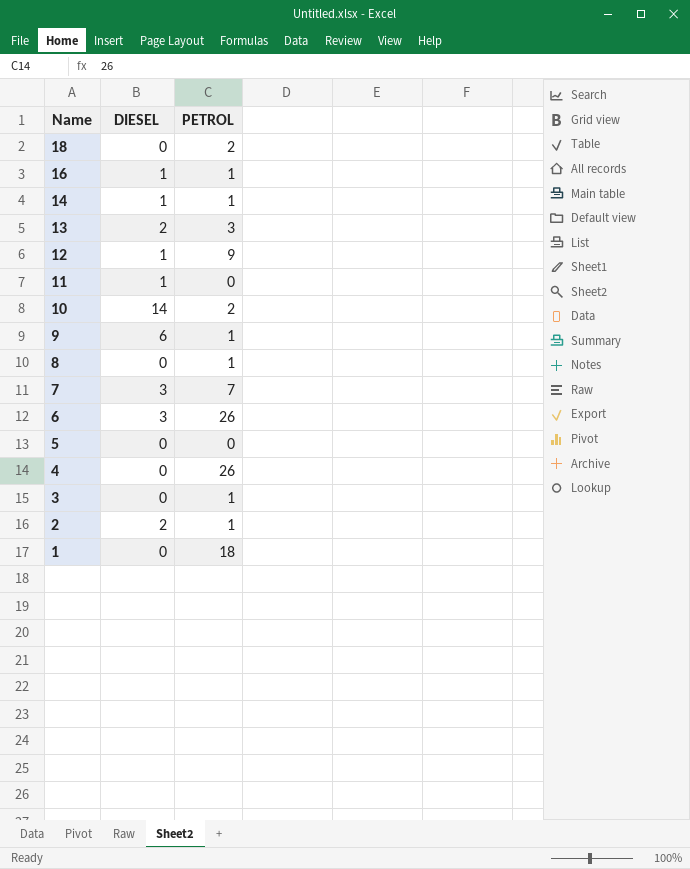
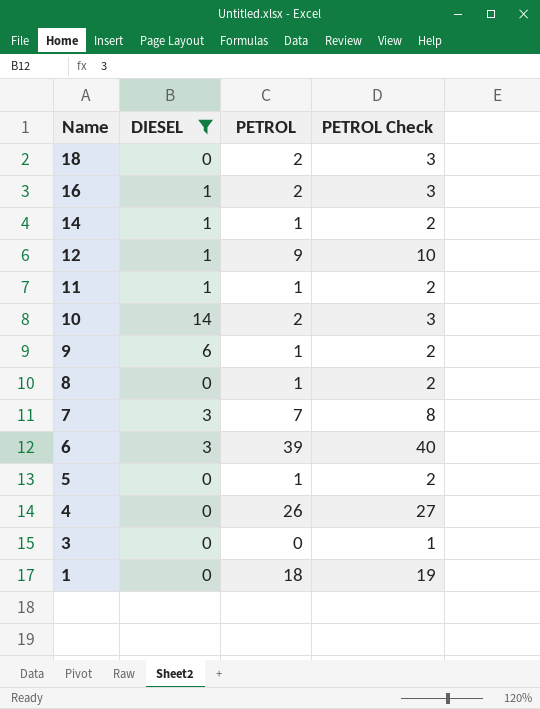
filter: none -> DIESEL != 2
column PETROL Check | formula: none -> [PETROL] + 1
16 | PETROL: 1 -> 2
11 | PETROL: 0 -> 1
6 | PETROL: 26 -> 39
5 | PETROL: 0 -> 1
3 | PETROL: 1 -> 0

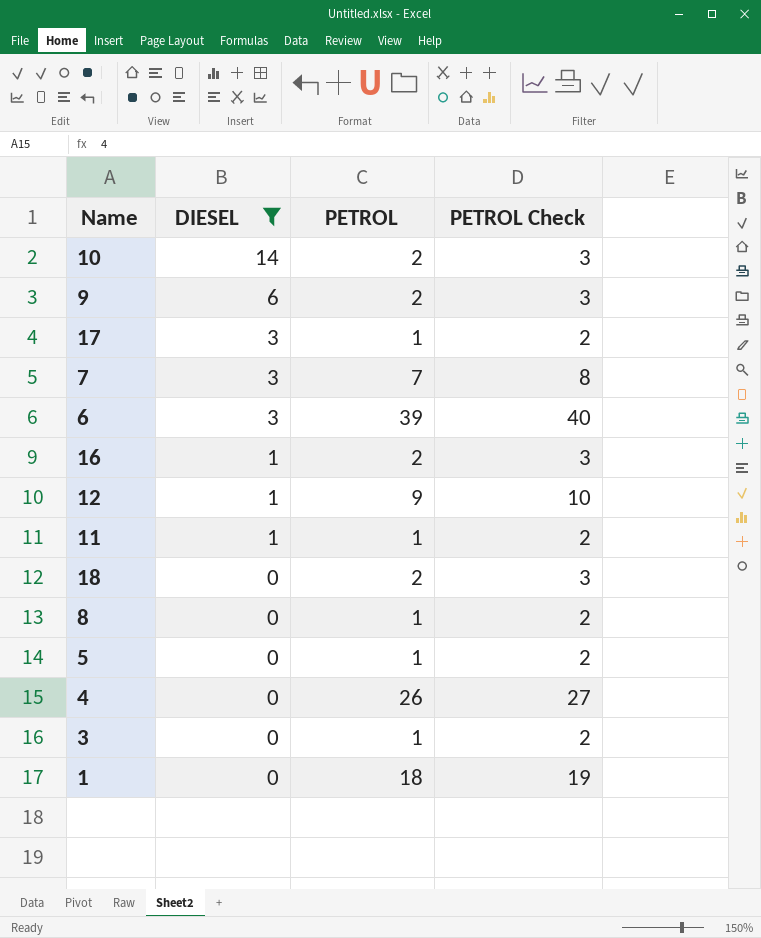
row order: Name descending -> DIESEL descending
row 14: 1 | 1 | 2 -> none
9 | PETROL: 1 -> 2
9 | PETROL Check: 2 -> 3
row 17: none -> 3 | 1 | 2
3 | PETROL: 0 -> 1
3 | PETROL Check: 1 -> 2

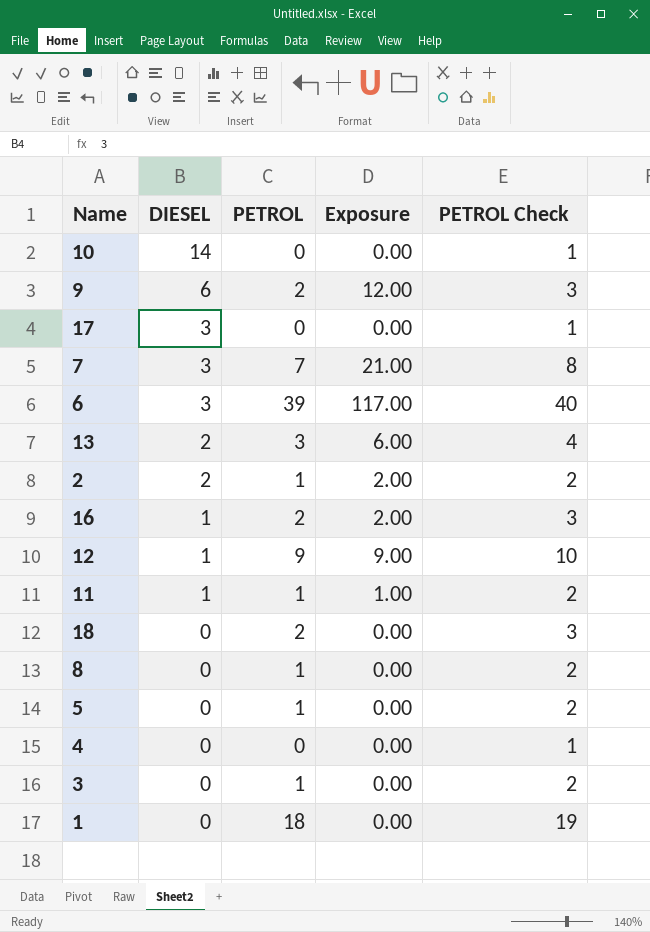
filter: DIESEL != 2 -> none
column Exposure | formula: none -> [DIESEL] * [PETROL]
10 | PETROL: 2 -> 0
10 | PETROL Check: 3 -> 1
17 | PETROL: 1 -> 0
17 | PETROL Check: 2 -> 1
4 | PETROL: 26 -> 0
4 | PETROL Check: 27 -> 1

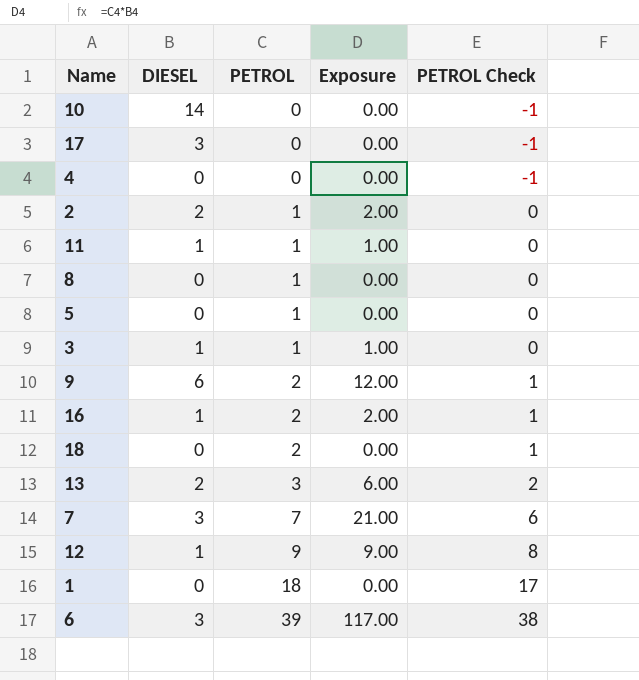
row order: DIESEL descending -> PETROL ascending
column PETROL Check | formula: [PETROL] + 1 -> [PETROL] - 1
3 | DIESEL: 0 -> 1
3 | Exposure: 0.00 -> 1.00

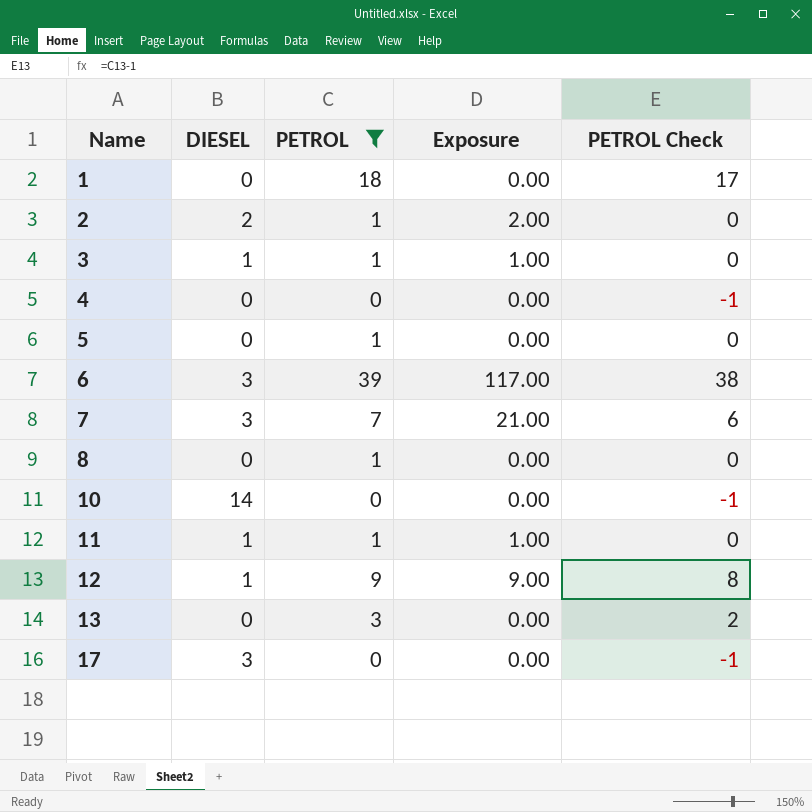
filter: none -> PETROL != 2
row order: PETROL ascending -> Name ascending
13 | DIESEL: 2 -> 0
13 | Exposure: 6.00 -> 0.00

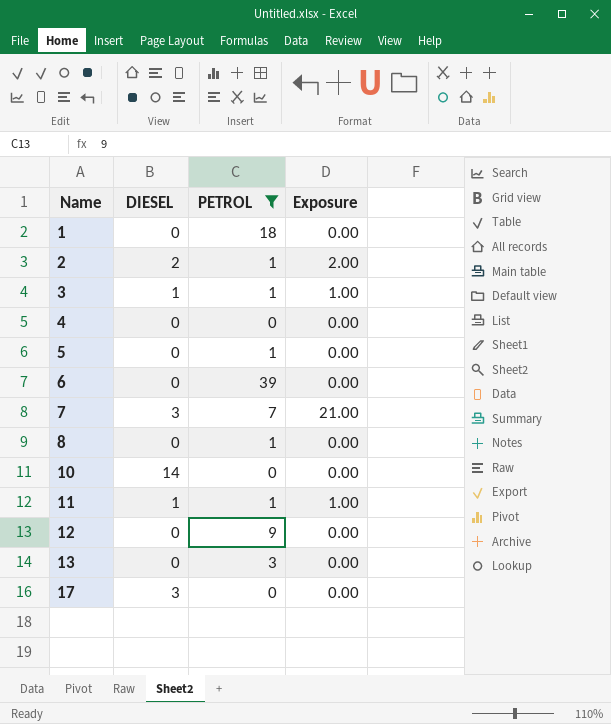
column PETROL Check | formula: [PETROL] - 1 -> none
6 | DIESEL: 3 -> 0
6 | Exposure: 117.00 -> 0.00
12 | DIESEL: 1 -> 0
12 | Exposure: 9.00 -> 0.00

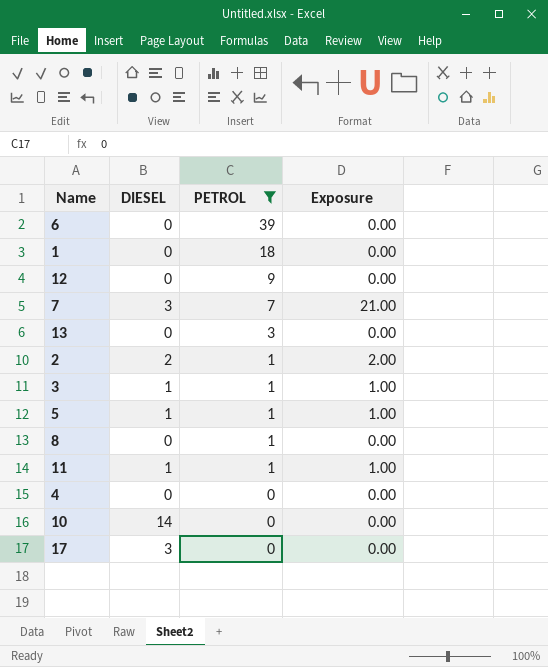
row order: Name ascending -> PETROL descending
5 | DIESEL: 0 -> 1
5 | Exposure: 0.00 -> 1.00

